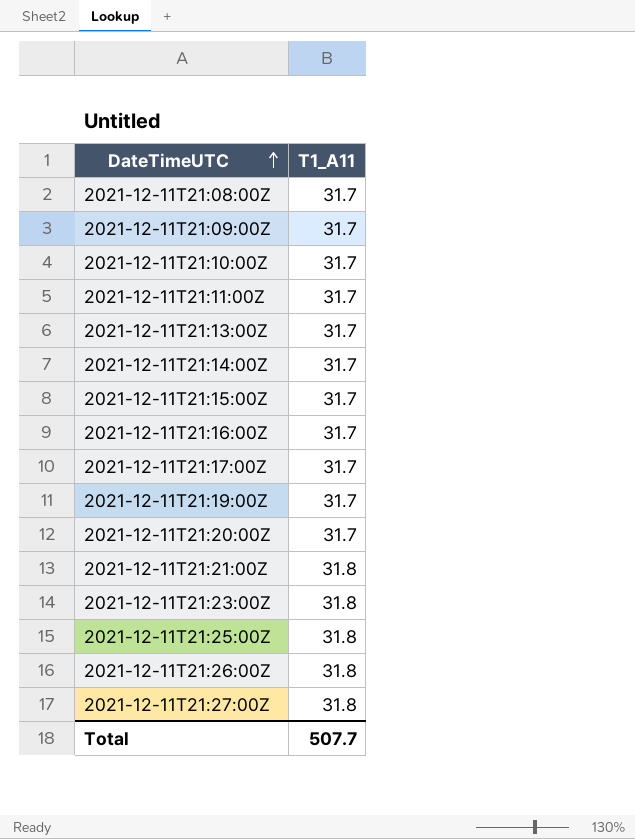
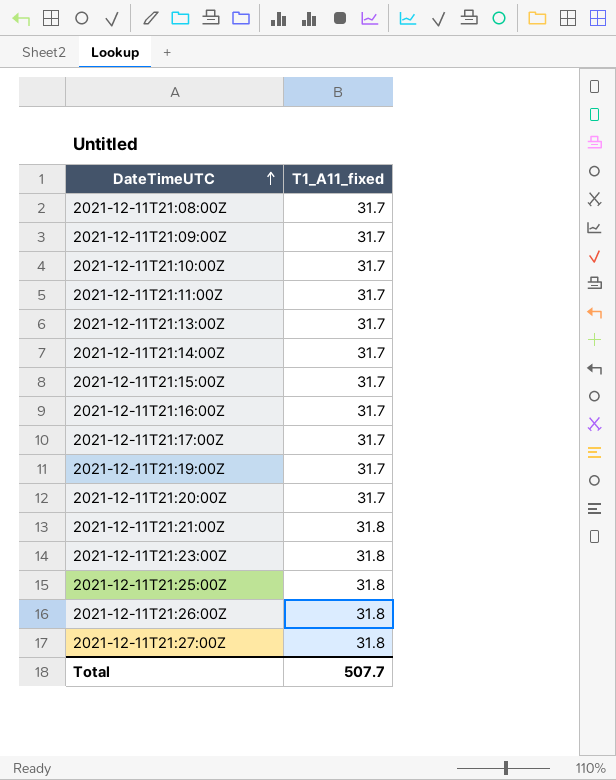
column name: T1_A11 -> T1_A11_fixed

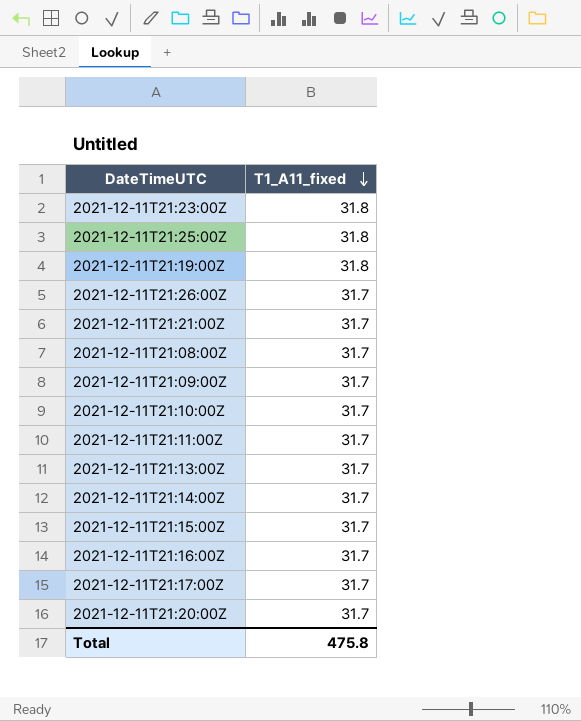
row order: DateTimeUTC ascending -> T1_A11_fixed descending
row 2021-12-11T21:27:00Z: 31.8 -> none
2021-12-11T21:19:00Z | T1_A11_fixed: 31.7 -> 31.8
2021-12-11T21:26:00Z | T1_A11_fixed: 31.8 -> 31.7
2021-12-11T21:21:00Z | T1_A11_fixed: 31.8 -> 31.7
Total | T1_A11_fixed: 507.7 -> 475.8

